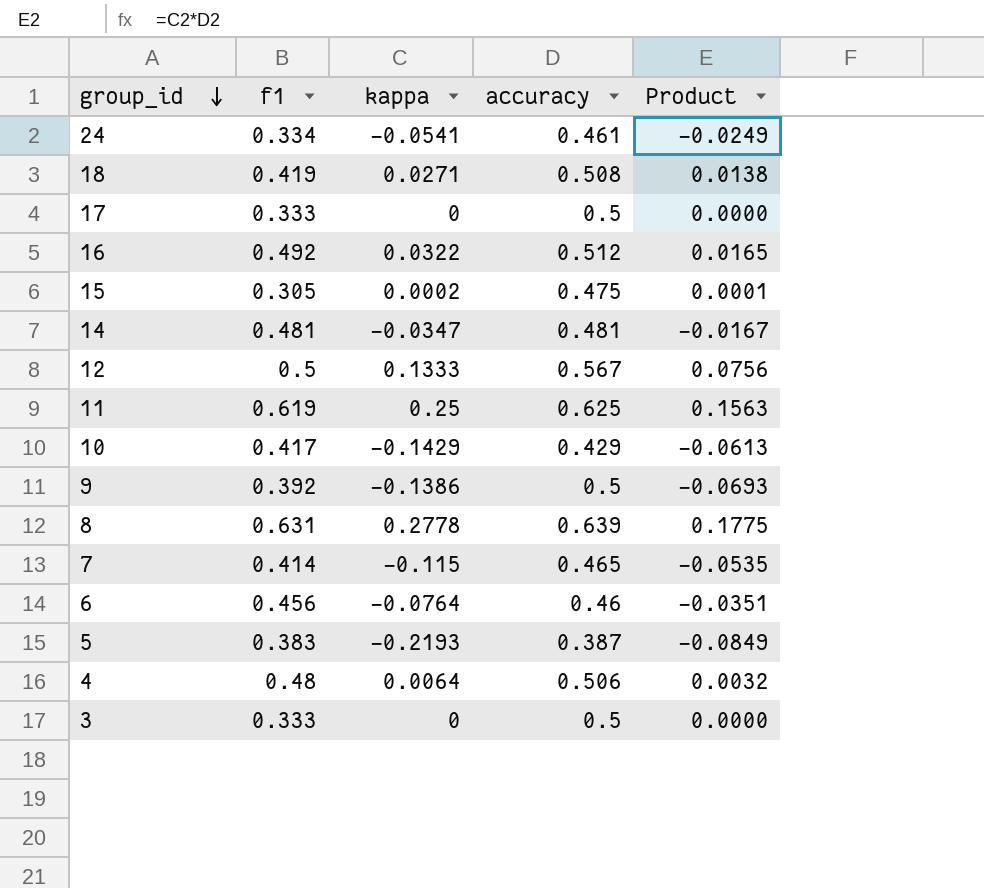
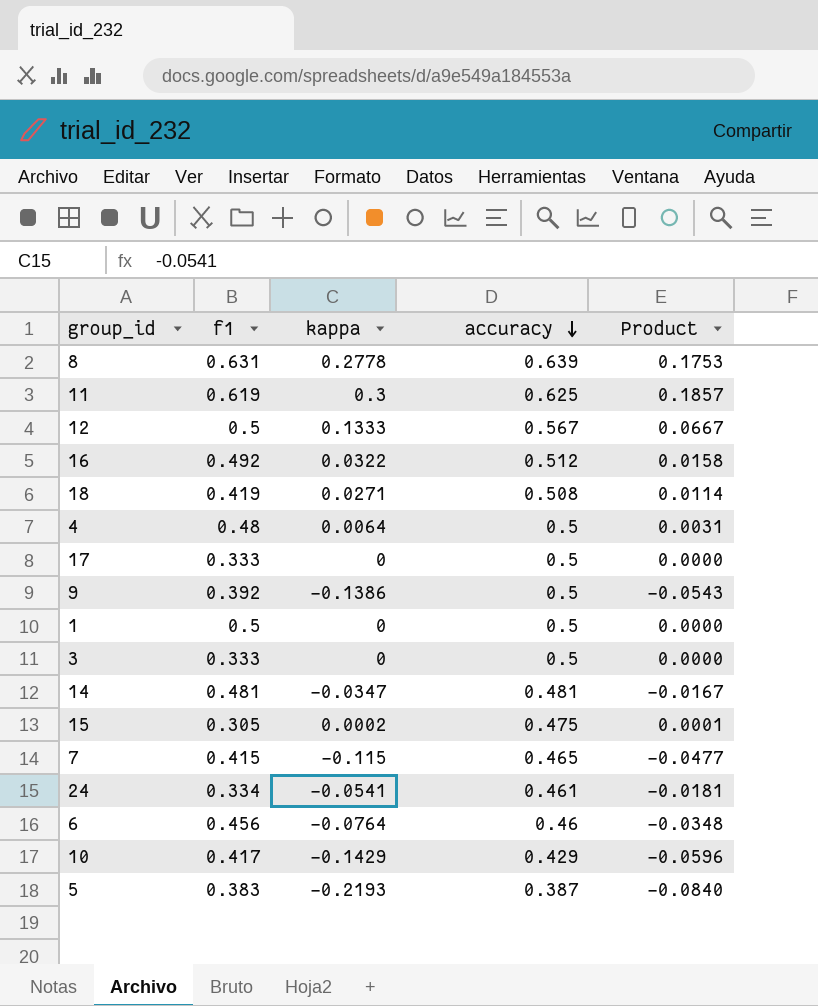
row order: group_id descending -> accuracy descending
column Product | formula: [kappa] * [accuracy] -> [f1] * [kappa]
11 | kappa: 0.25 -> 0.3
4 | accuracy: 0.506 -> 0.5
row 1: none -> 0.5 | 0 | 0.5 | 0.0000
7 | f1: 0.414 -> 0.415

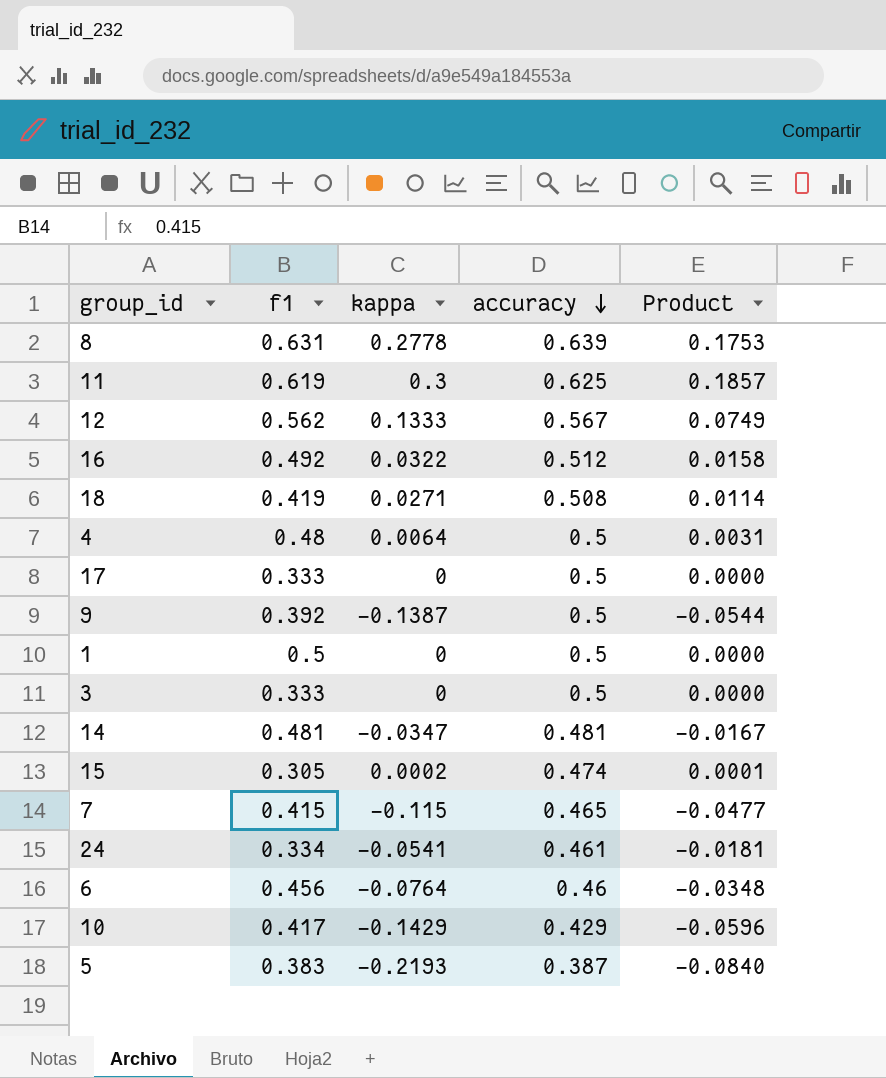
12 | f1: 0.5 -> 0.562
12 | Product: 0.0667 -> 0.0749
9 | kappa: -0.1386 -> -0.1387
9 | Product: -0.0543 -> -0.0544
15 | accuracy: 0.475 -> 0.474

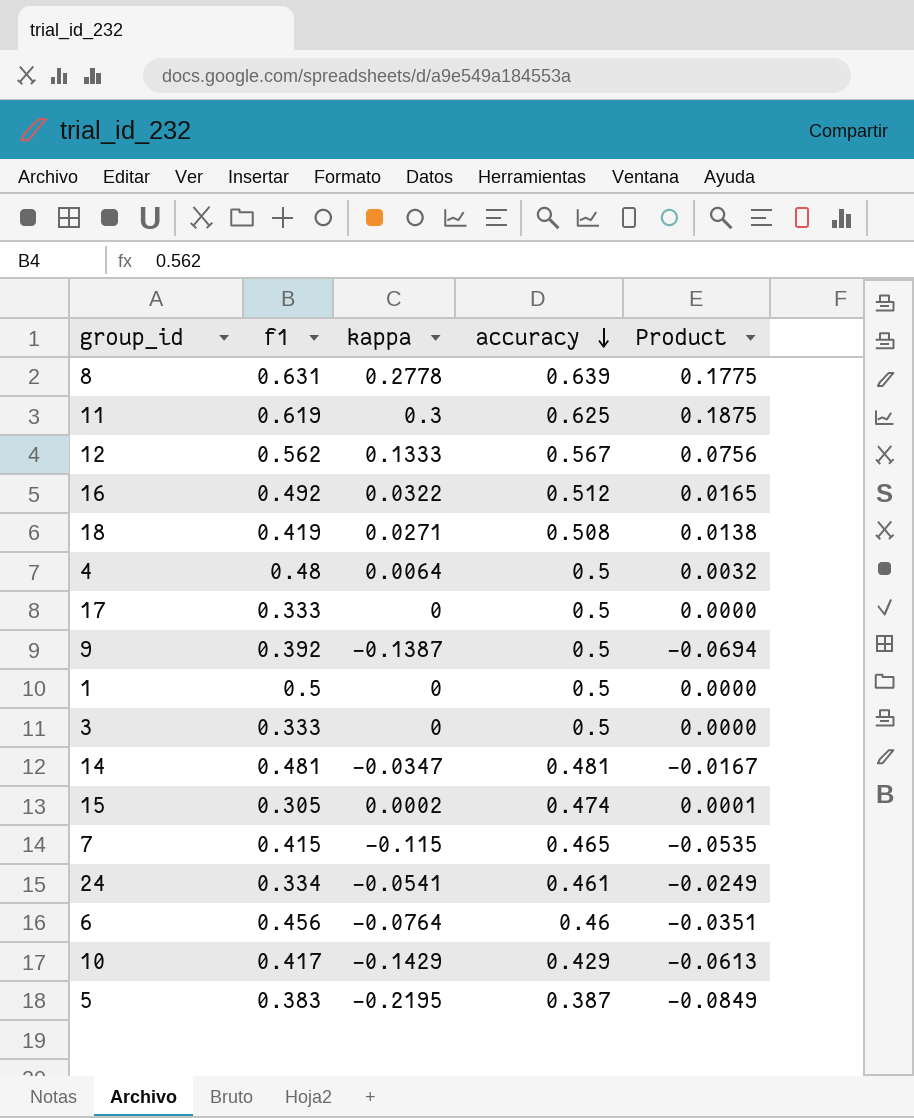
column Product | formula: [f1] * [kappa] -> [kappa] * [accuracy]
5 | kappa: -0.2193 -> -0.2195

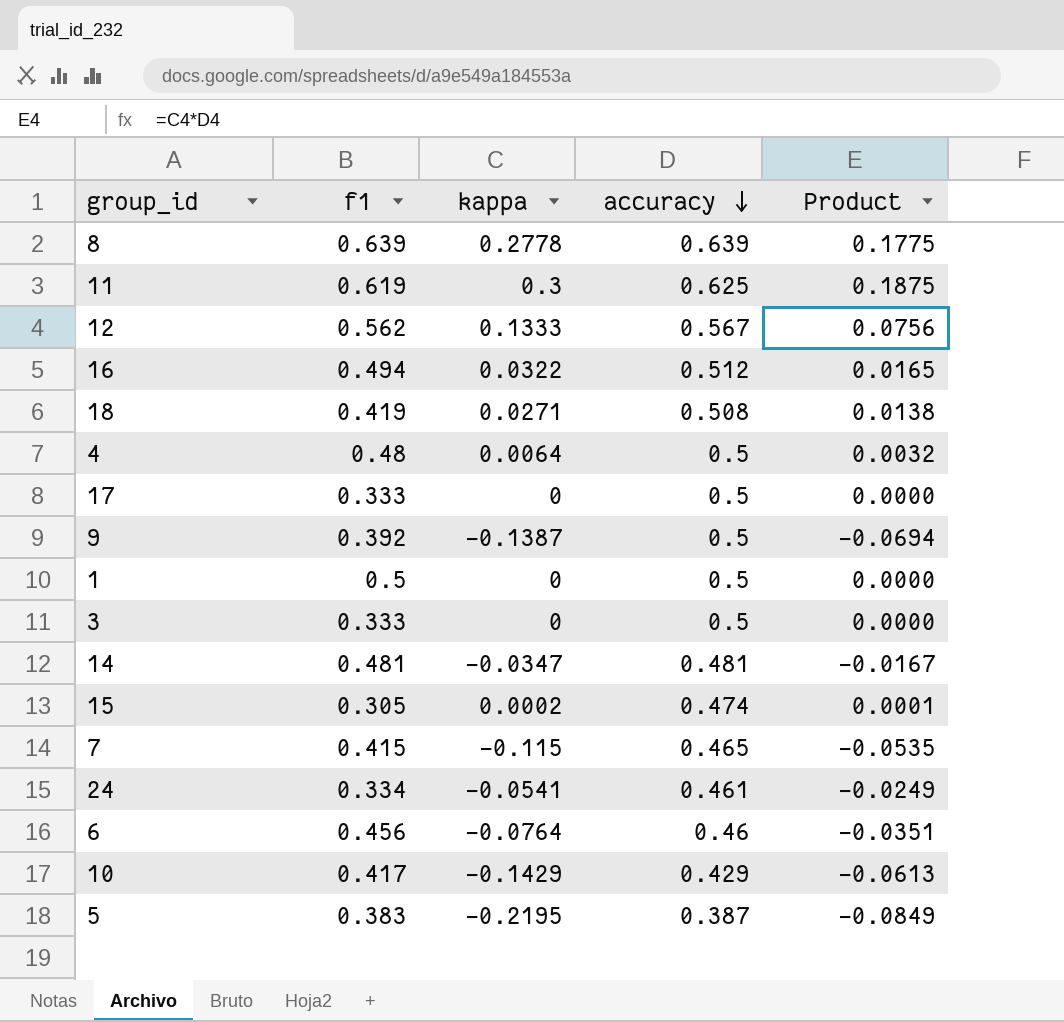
8 | f1: 0.631 -> 0.639
16 | f1: 0.492 -> 0.494

